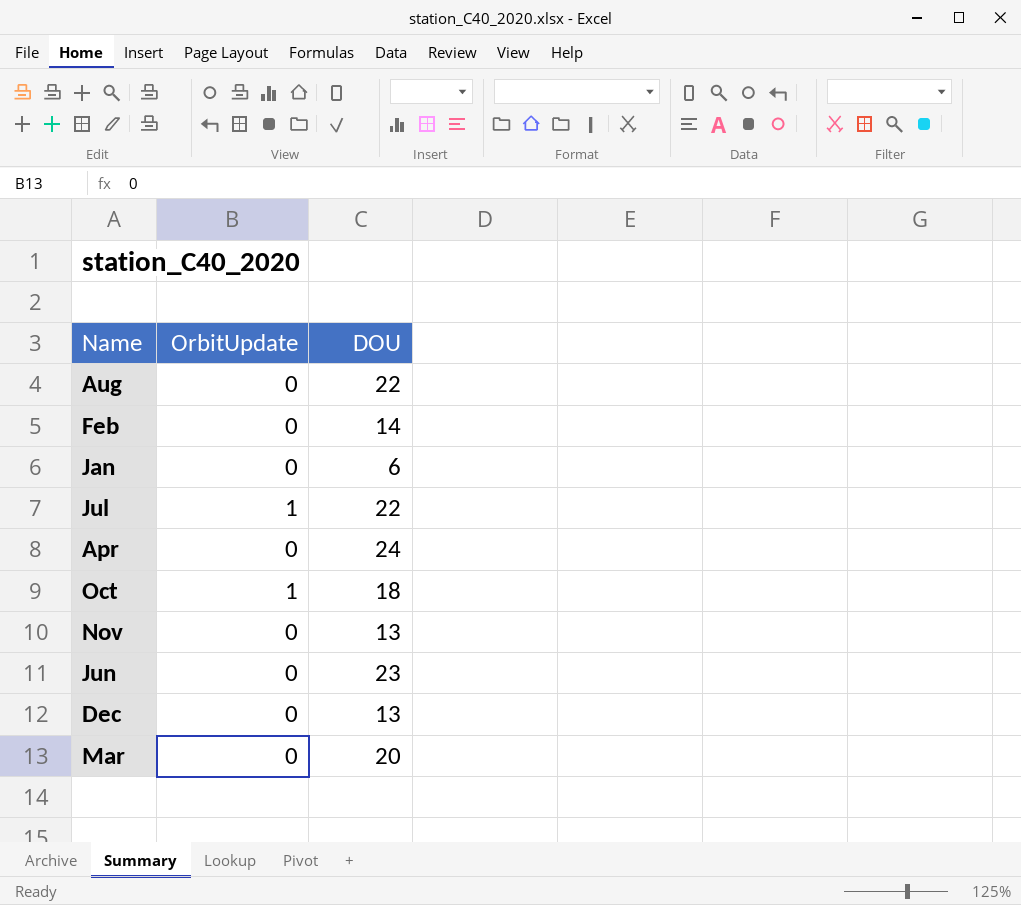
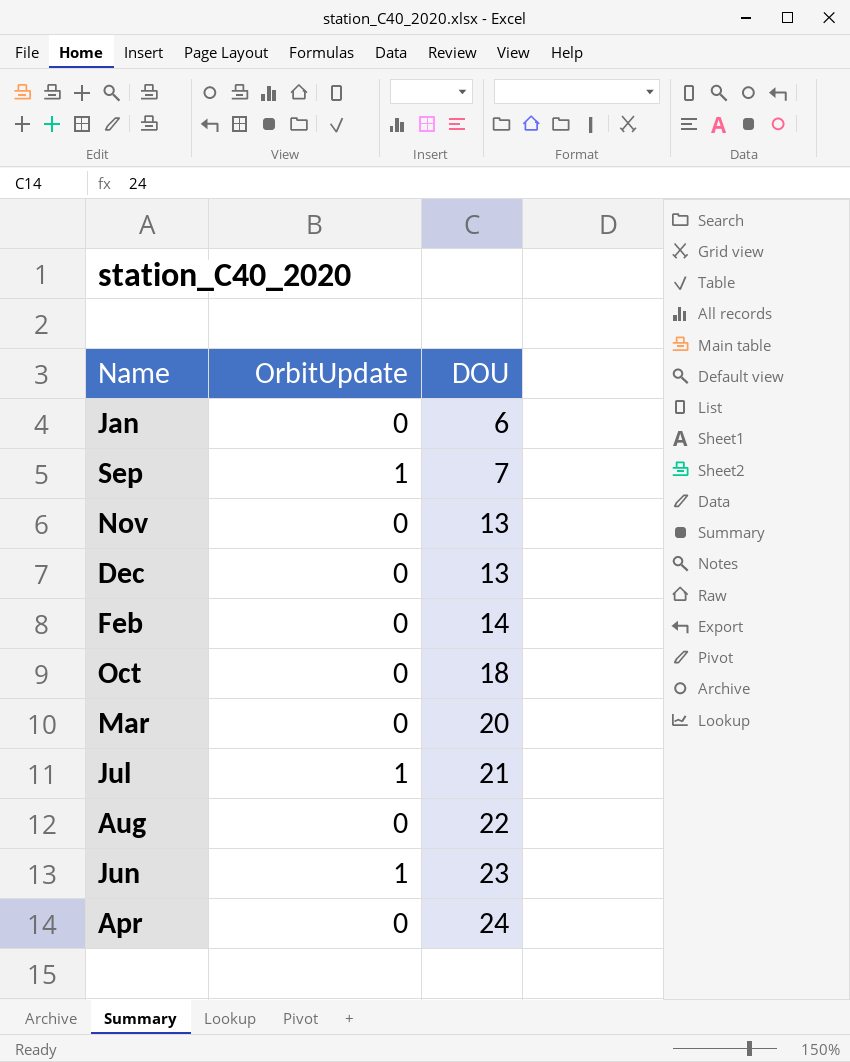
row order: none -> DOU ascending
row Sep: none -> 1 | 7
Oct | OrbitUpdate: 1 -> 0
Jul | DOU: 22 -> 21
Jun | OrbitUpdate: 0 -> 1

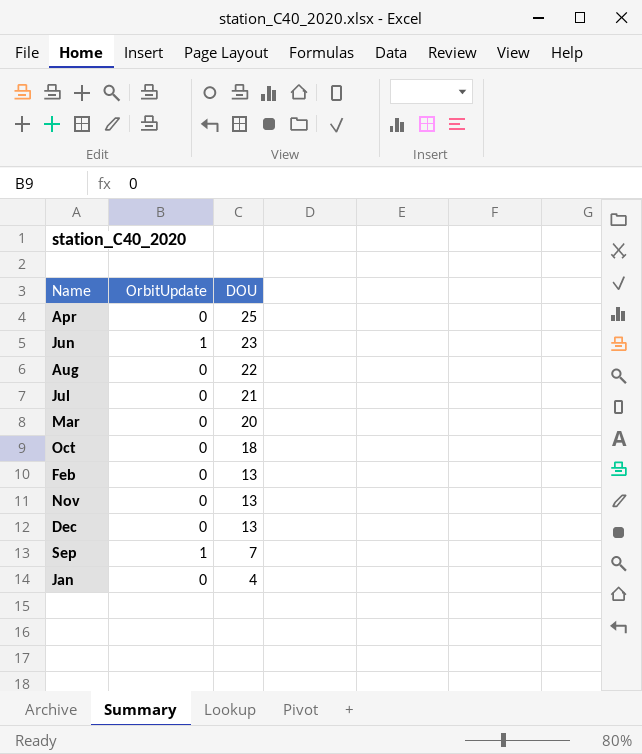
row order: DOU ascending -> DOU descending
Apr | DOU: 24 -> 25
Jul | OrbitUpdate: 1 -> 0
Feb | DOU: 14 -> 13
Jan | DOU: 6 -> 4

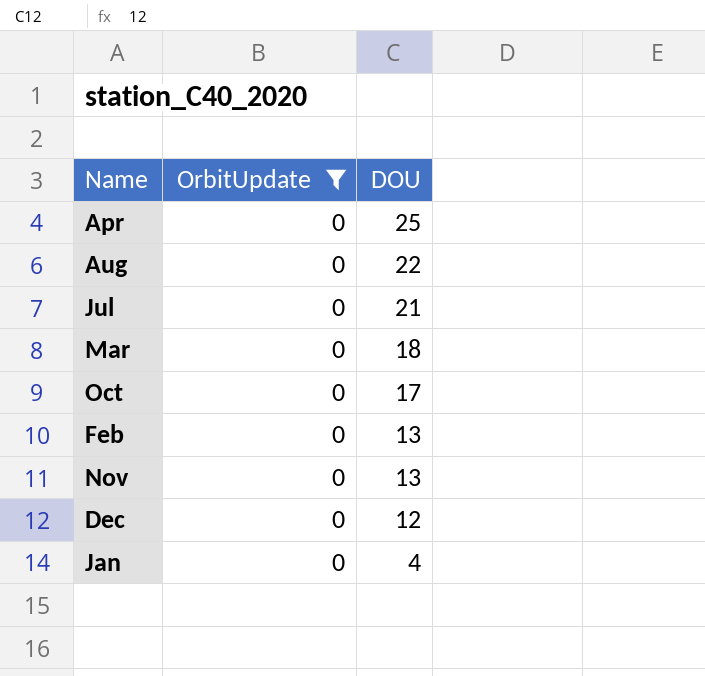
filter: none -> OrbitUpdate = 0
Mar | DOU: 20 -> 18
Oct | DOU: 18 -> 17
Dec | DOU: 13 -> 12

